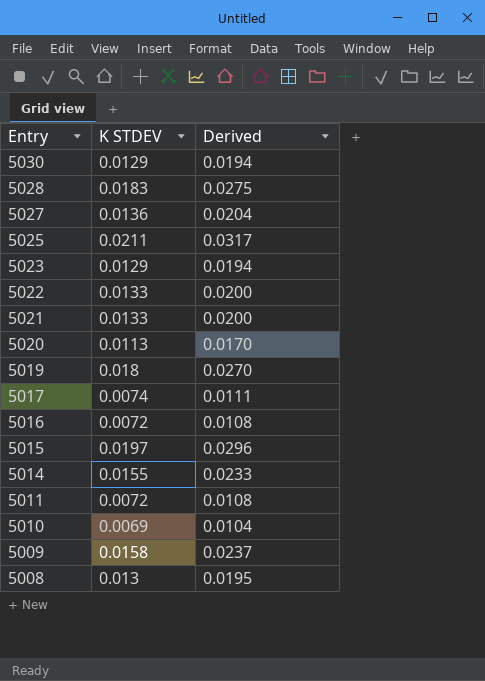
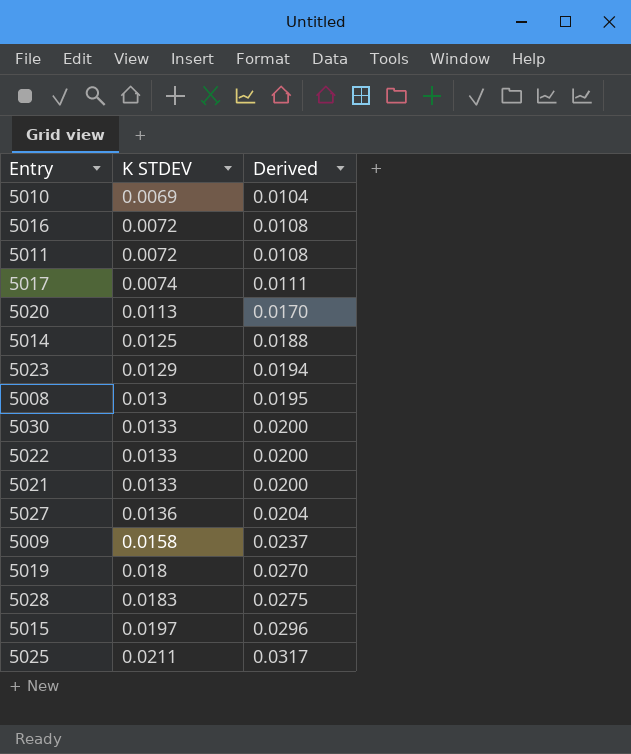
row order: Entry descending -> K STDEV ascending
5014 | K STDEV: 0.0155 -> 0.0125
5014 | Derived: 0.0233 -> 0.0188
5030 | K STDEV: 0.0129 -> 0.0133
5030 | Derived: 0.0194 -> 0.0200

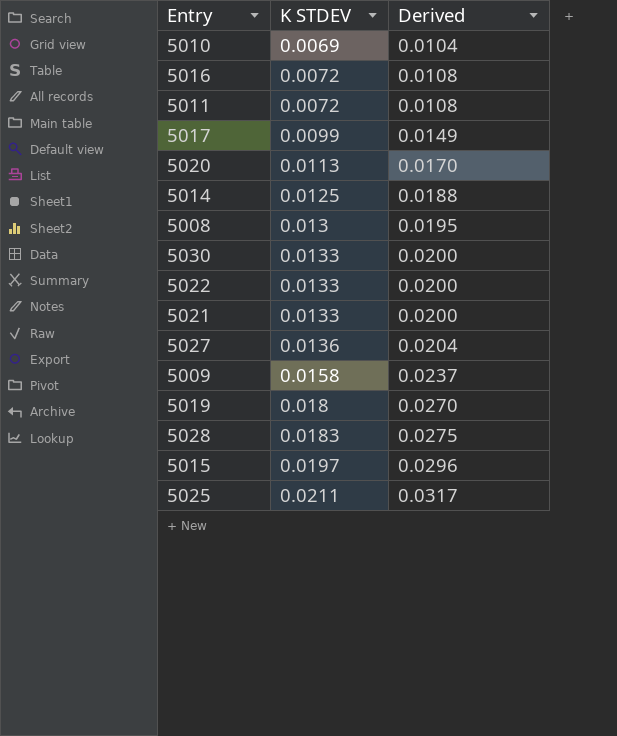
row 5023: 0.0129 | 0.0194 -> none
5017 | K STDEV: 0.0074 -> 0.0099
5017 | Derived: 0.0111 -> 0.0149

